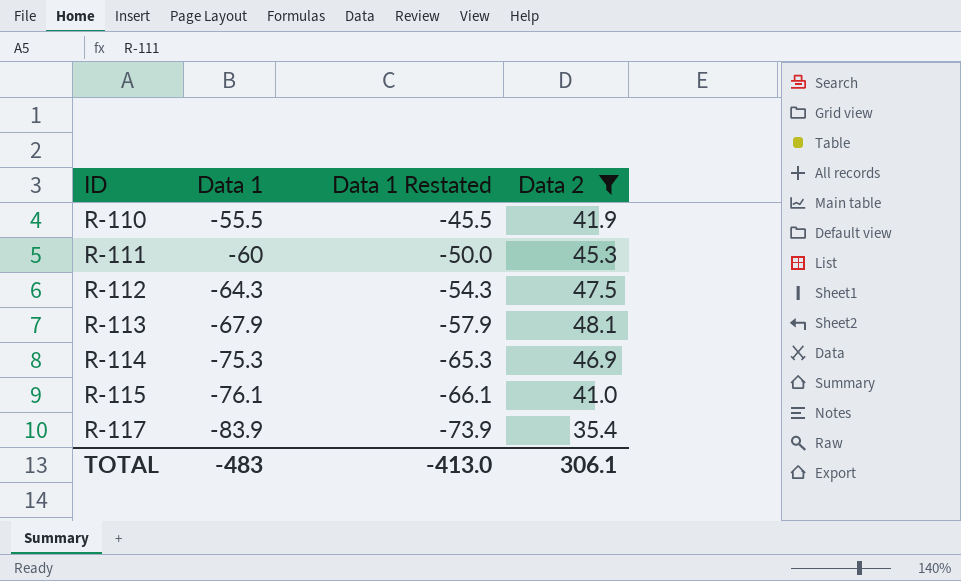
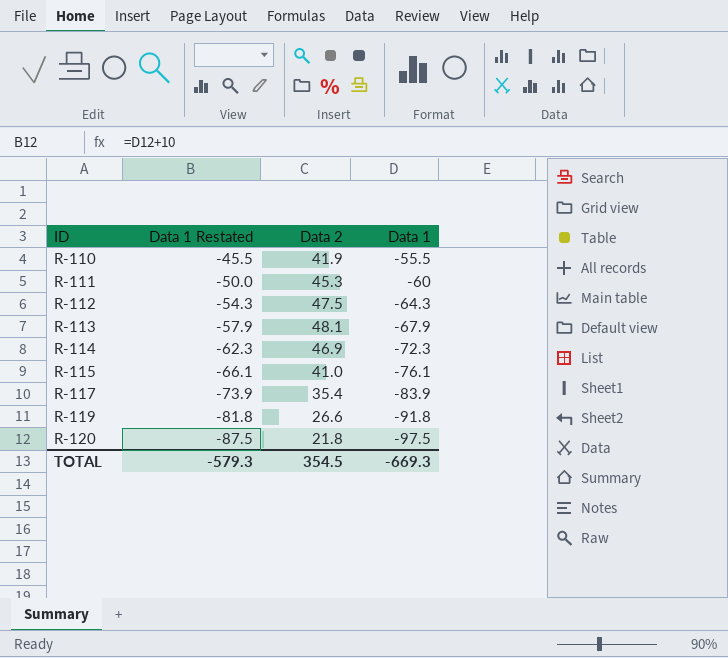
filter: Data 2 >= 35.4 -> none
column Data 1 | position: 2 -> 4
R-114 | Data 1 Restated: -65.3 -> -62.3
R-114 | Data 1: -75.3 -> -72.3
TOTAL | Data 1 Restated: -413.0 -> -579.3
TOTAL | Data 2: 306.1 -> 354.5
TOTAL | Data 1: -483 -> -669.3

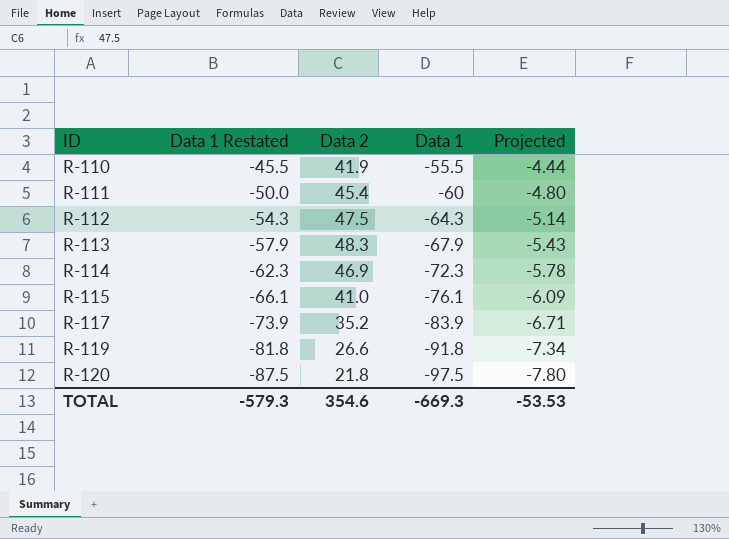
column Projected | formula: none -> [Data 1] * 0.08
R-111 | Data 2: 45.3 -> 45.4
R-113 | Data 2: 48.1 -> 48.3
R-117 | Data 2: 35.4 -> 35.2
TOTAL | Data 2: 354.5 -> 354.6

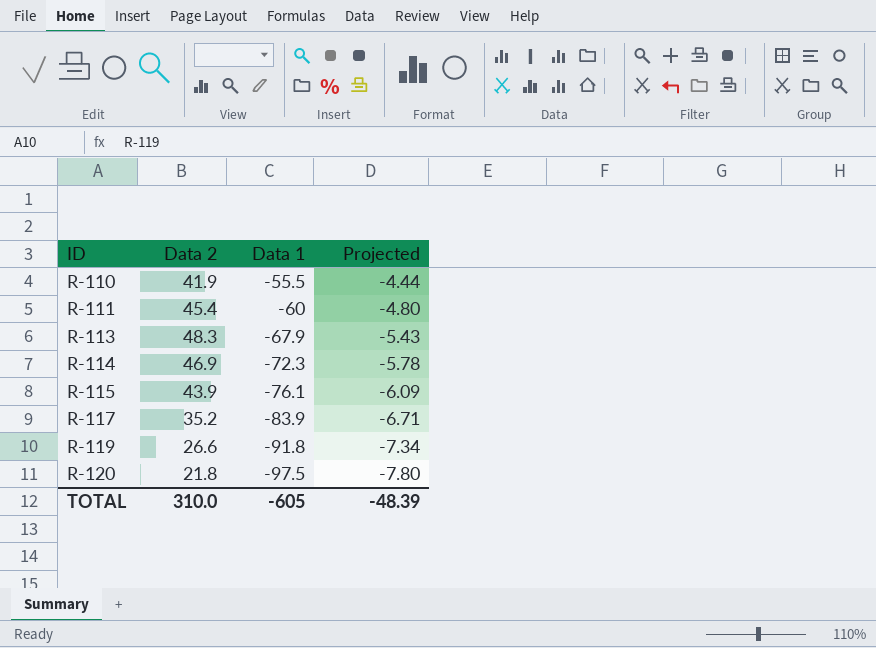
column Data 1 Restated | formula: [Data 1] + 10 -> none
row R-112: -54.3 | 47.5 | -64.3 | -5.14 -> none
R-115 | Data 2: 41.0 -> 43.9
TOTAL | Data 2: 354.6 -> 310.0
TOTAL | Data 1: -669.3 -> -605
TOTAL | Projected: -53.53 -> -48.39

